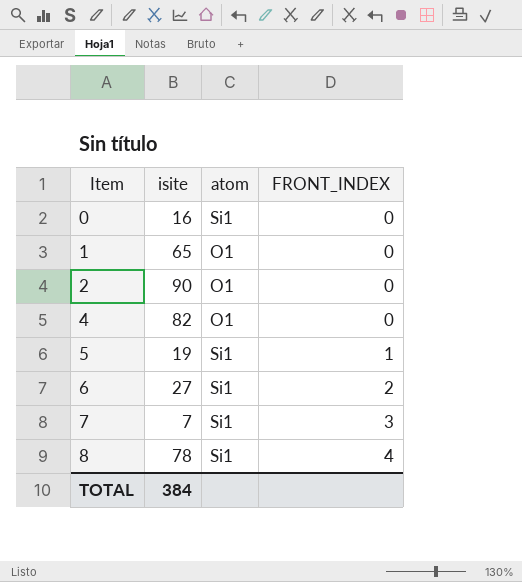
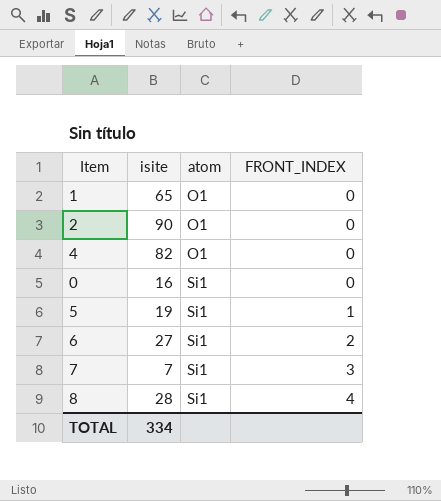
row order: Item ascending -> atom ascending
8 | isite: 78 -> 28
TOTAL | isite: 384 -> 334

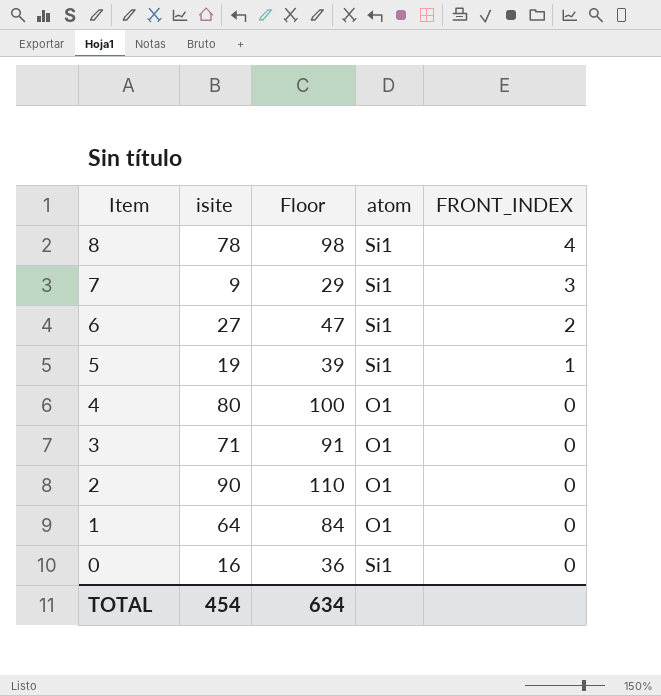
row order: atom ascending -> Item descending
column Floor | formula: none -> [isite] + 20
8 | isite: 28 -> 78
7 | isite: 7 -> 9
4 | isite: 82 -> 80
row 3: none -> 71 | 91 | O1 | 0
1 | isite: 65 -> 64
TOTAL | isite: 334 -> 454

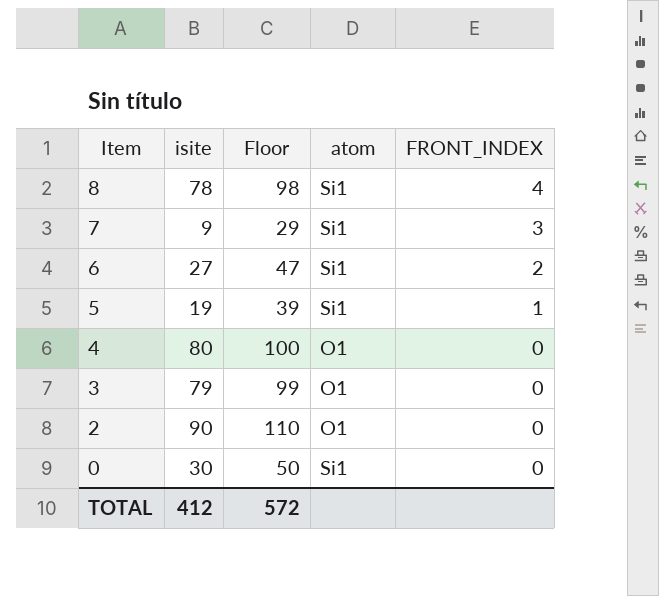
row 1: 64 | 84 | O1 | 0 -> none
3 | isite: 71 -> 79
3 | Floor: 91 -> 99
0 | isite: 16 -> 30
0 | Floor: 36 -> 50
TOTAL | isite: 454 -> 412
TOTAL | Floor: 634 -> 572

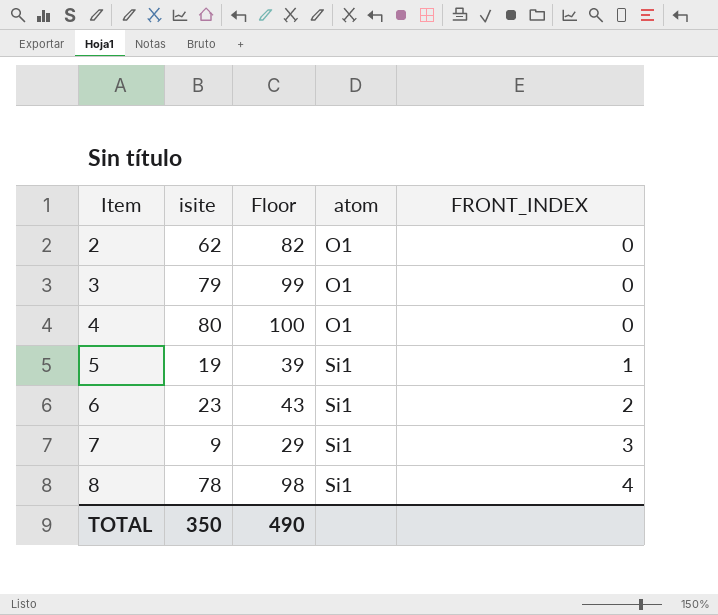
row order: Item descending -> Item ascending
row 0: 30 | 50 | Si1 | 0 -> none
2 | isite: 90 -> 62
2 | Floor: 110 -> 82
6 | isite: 27 -> 23
6 | Floor: 47 -> 43
TOTAL | isite: 412 -> 350
TOTAL | Floor: 572 -> 490

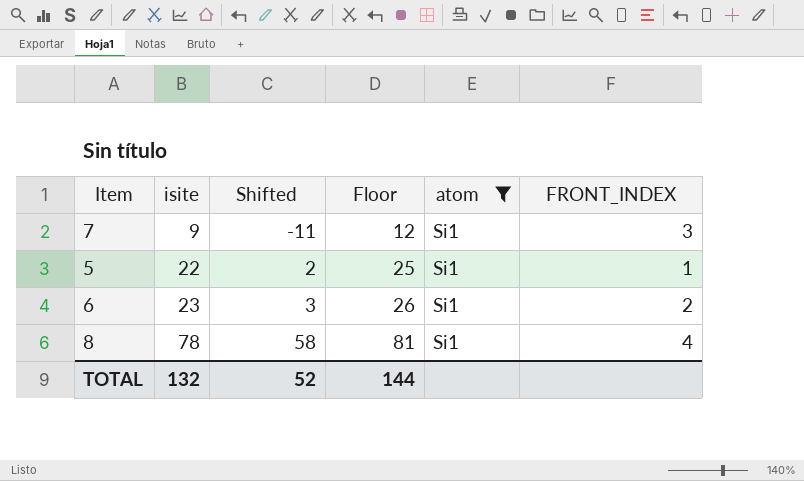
filter: none -> atom = Si1
row order: Item ascending -> isite ascending
column Shifted | formula: none -> [isite] - 20
column Floor | formula: [isite] + 20 -> [isite] + 3
5 | isite: 19 -> 22
TOTAL | isite: 350 -> 132
TOTAL | Floor: 490 -> 144

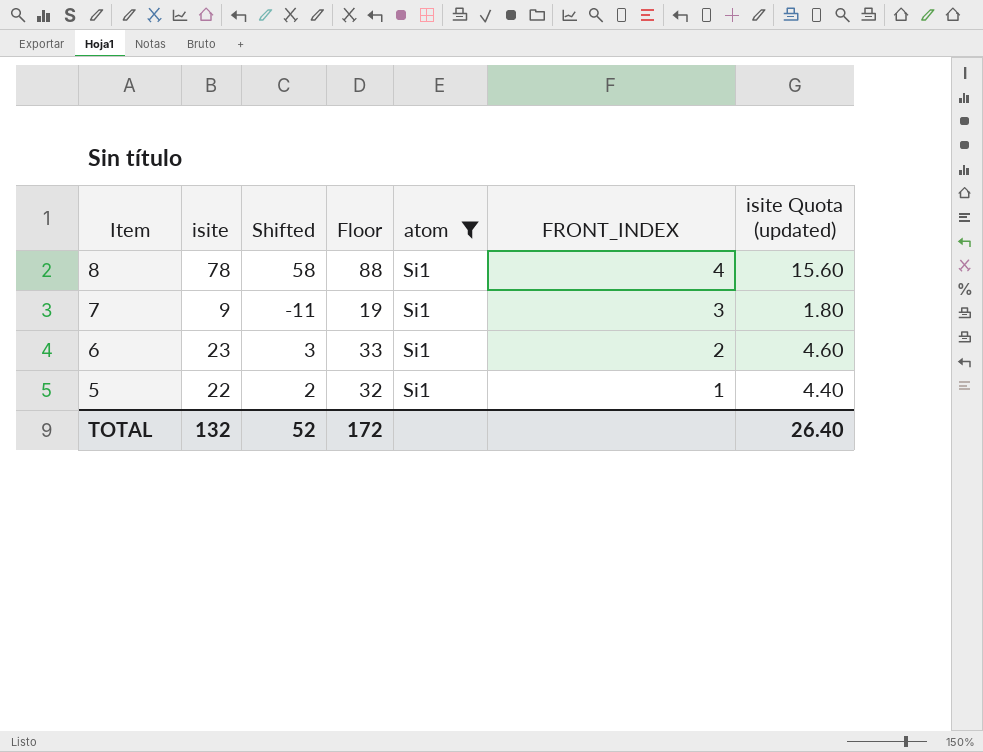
row order: isite ascending -> Item descending
column Floor | formula: [isite] + 3 -> [isite] + 10
column isite Quota (updated) | formula: none -> [isite] * 0.2
TOTAL | Floor: 144 -> 172

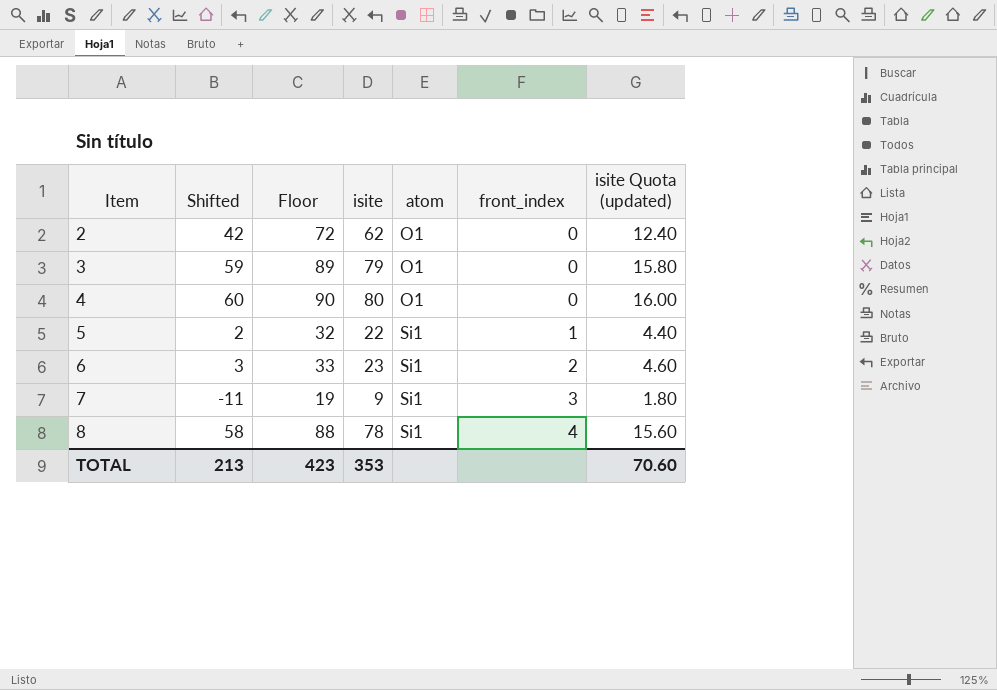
filter: atom = Si1 -> none
row order: Item descending -> Item ascending
column isite | position: 2 -> 4
column name: FRONT_INDEX -> front_index
TOTAL | Shifted: 52 -> 213
TOTAL | Floor: 172 -> 423
TOTAL | isite: 132 -> 353
TOTAL | isite Quota (updated): 26.40 -> 70.60

